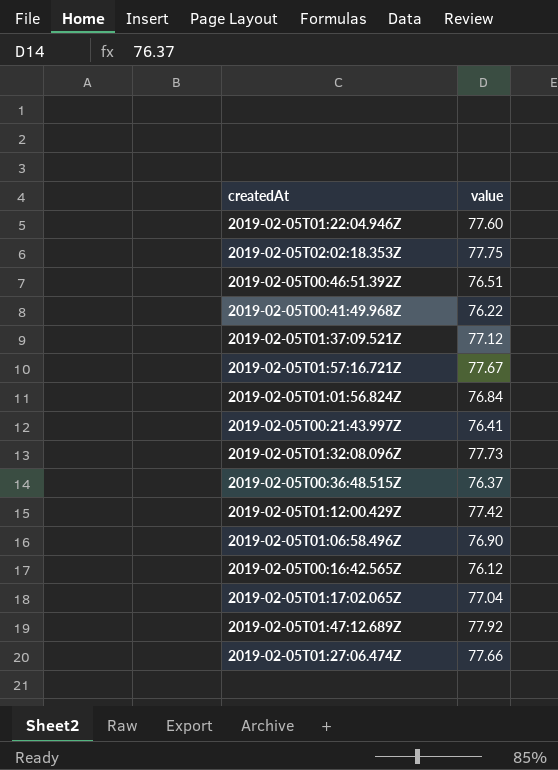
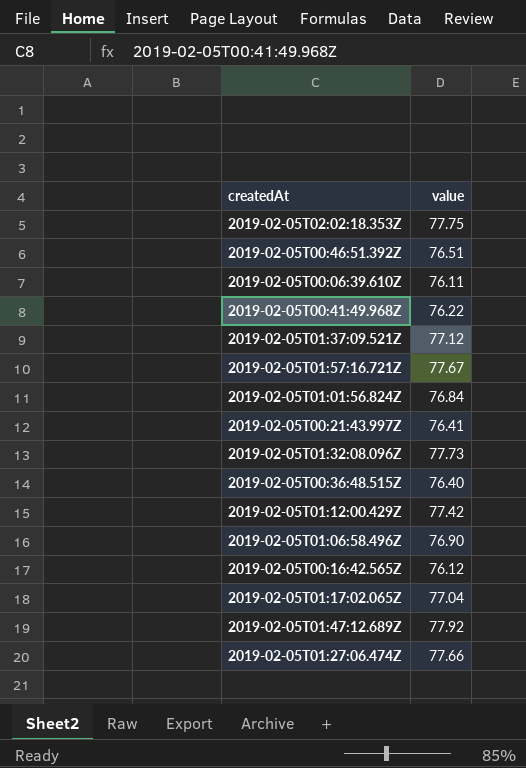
row 2019-02-05T01:22:04.946Z: 77.60 -> none
row 2019-02-05T00:06:39.610Z: none -> 76.11
2019-02-05T00:36:48.515Z | value: 76.37 -> 76.40

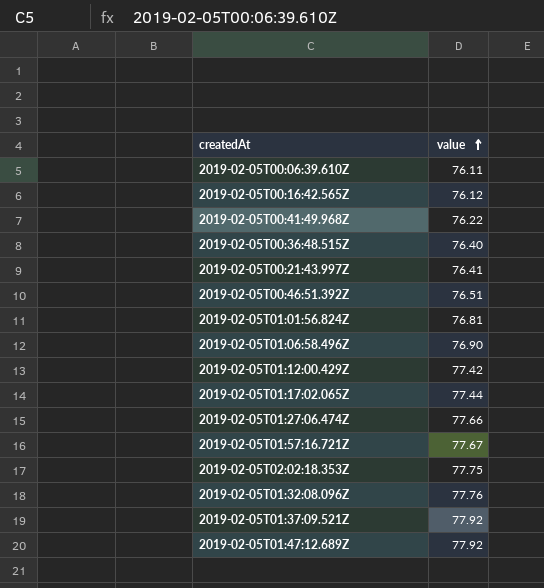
row order: none -> value ascending
2019-02-05T01:01:56.824Z | value: 76.84 -> 76.81
2019-02-05T01:17:02.065Z | value: 77.04 -> 77.44
2019-02-05T01:32:08.096Z | value: 77.73 -> 77.76
2019-02-05T01:37:09.521Z | value: 77.12 -> 77.92

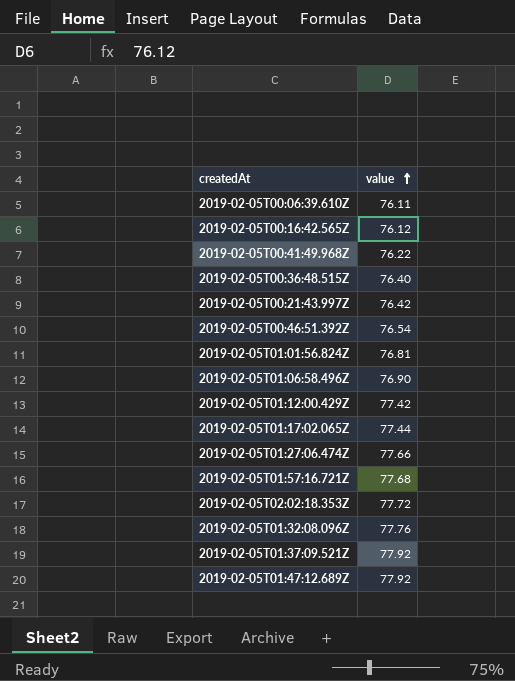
2019-02-05T00:21:43.997Z | value: 76.41 -> 76.42
2019-02-05T00:46:51.392Z | value: 76.51 -> 76.54
2019-02-05T01:57:16.721Z | value: 77.67 -> 77.68
2019-02-05T02:02:18.353Z | value: 77.75 -> 77.72

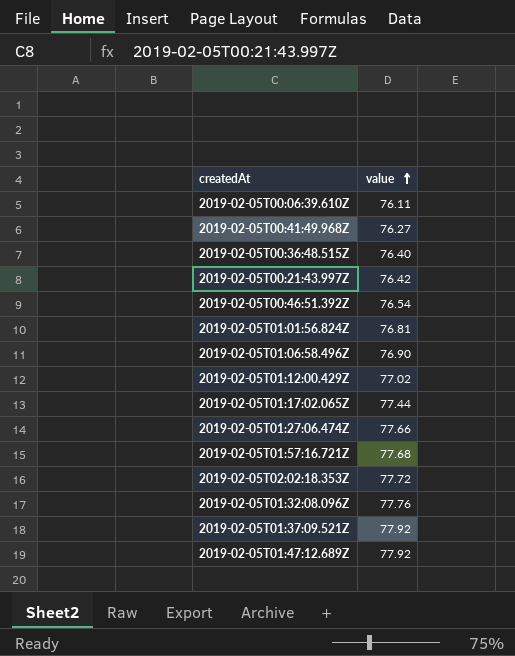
row 2019-02-05T00:16:42.565Z: 76.12 -> none
2019-02-05T00:41:49.968Z | value: 76.22 -> 76.27
2019-02-05T01:12:00.429Z | value: 77.42 -> 77.02

